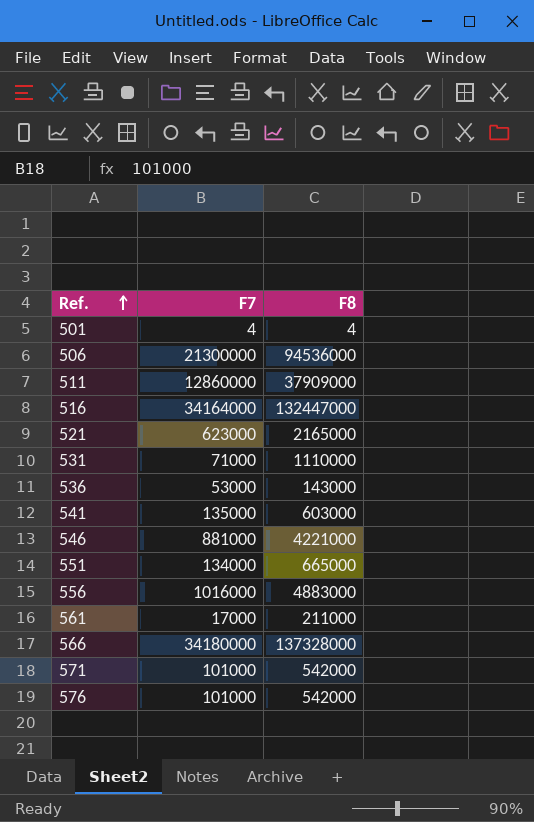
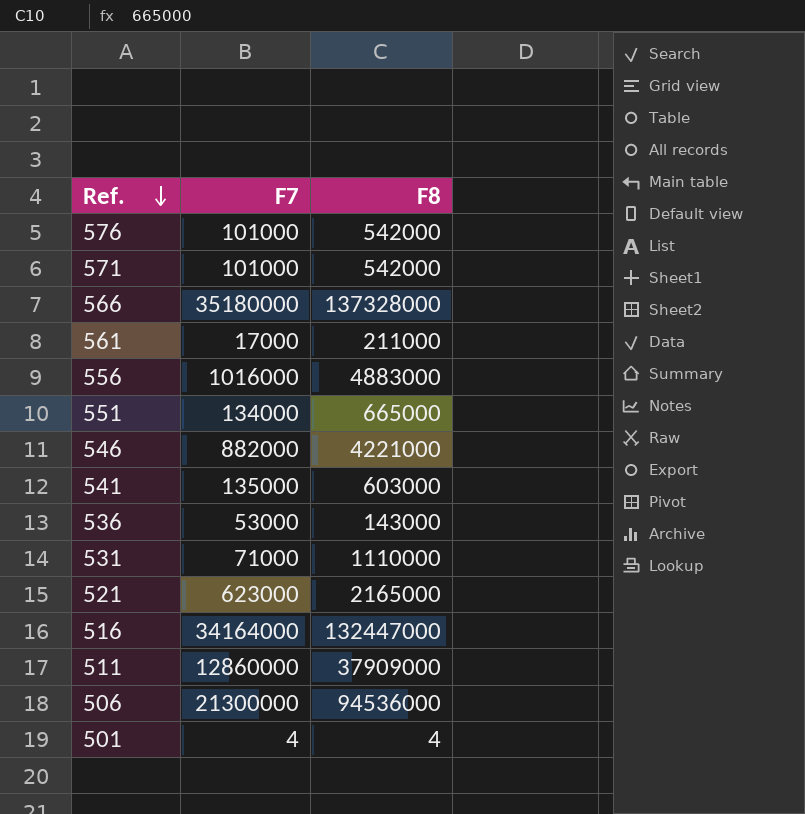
row order: Ref. ascending -> Ref. descending
566 | F7: 34180000 -> 35180000
546 | F7: 881000 -> 882000

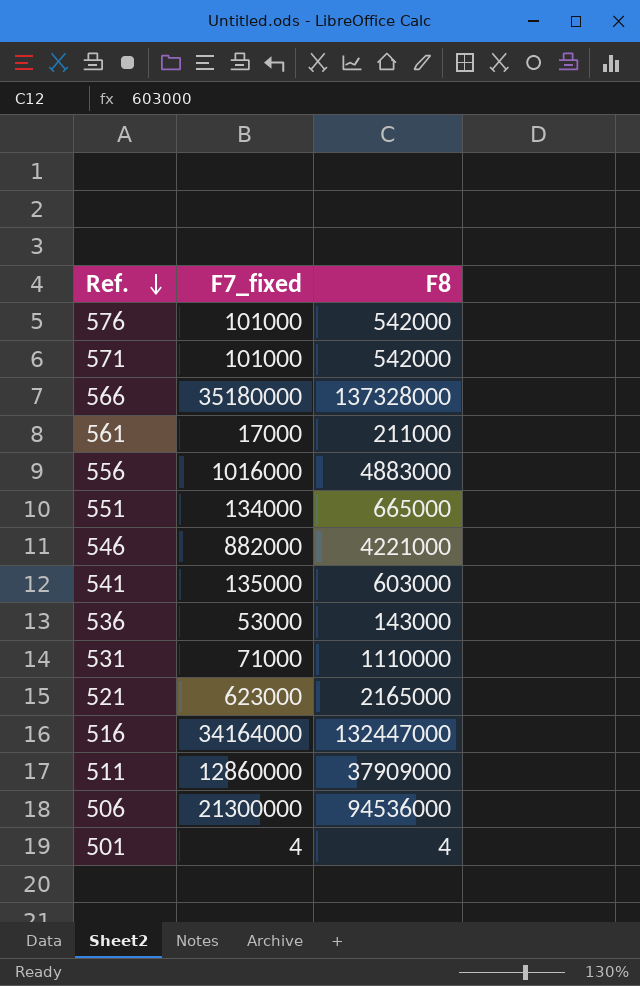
column name: F7 -> F7_fixed

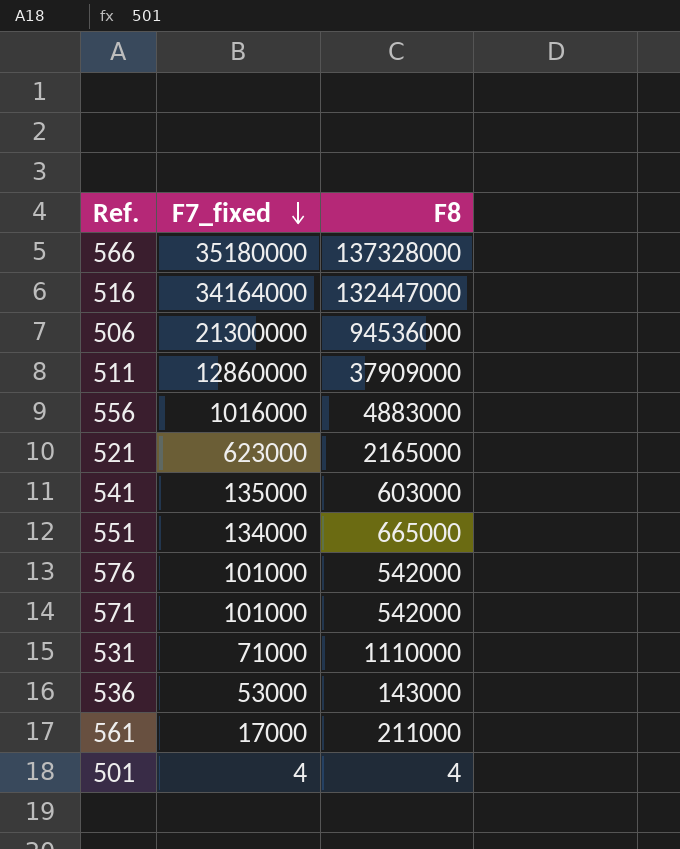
row order: Ref. descending -> F7_fixed descending
row 546: 882000 | 4221000 -> none

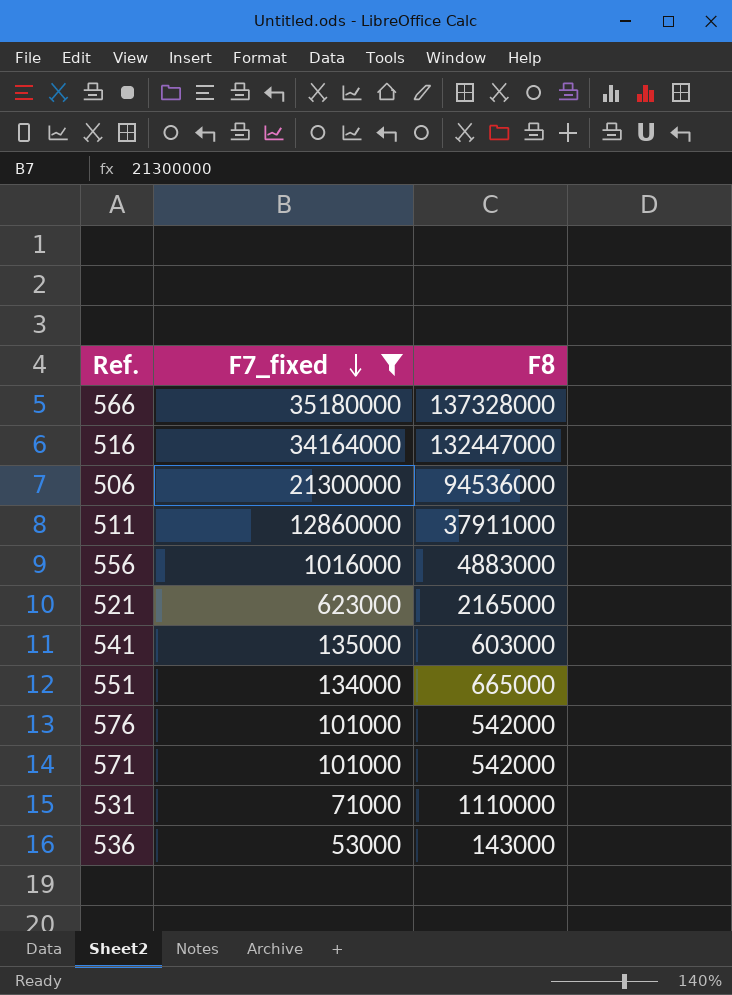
filter: none -> F7_fixed >= 53000
511 | F8: 37909000 -> 37911000

